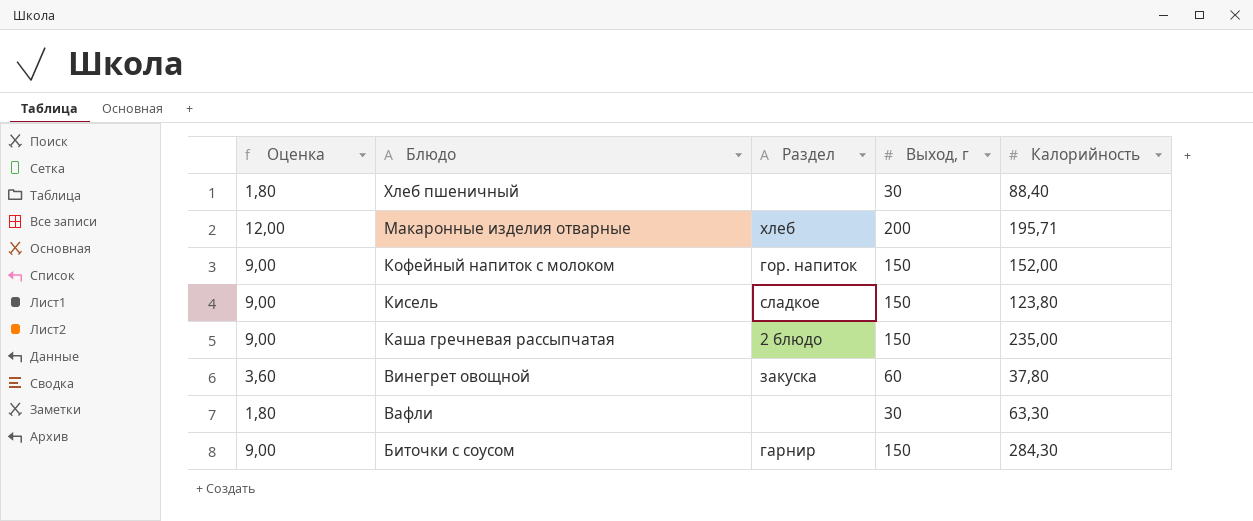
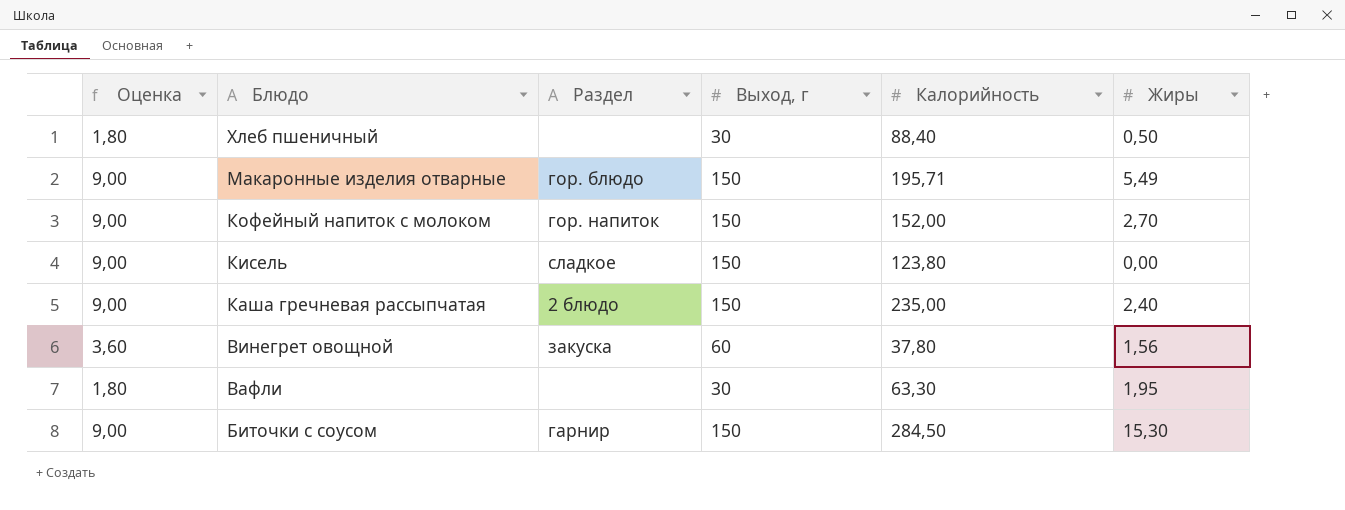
column Жиры | position: none -> 6
Макаронные изделия отварные | Оценка: 12,00 -> 9,00
Макаронные изделия отварные | Раздел: хлеб -> гор. блюдо
Макаронные изделия отварные | Выход, г: 200 -> 150
Биточки с соусом | Калорийность: 284,30 -> 284,50

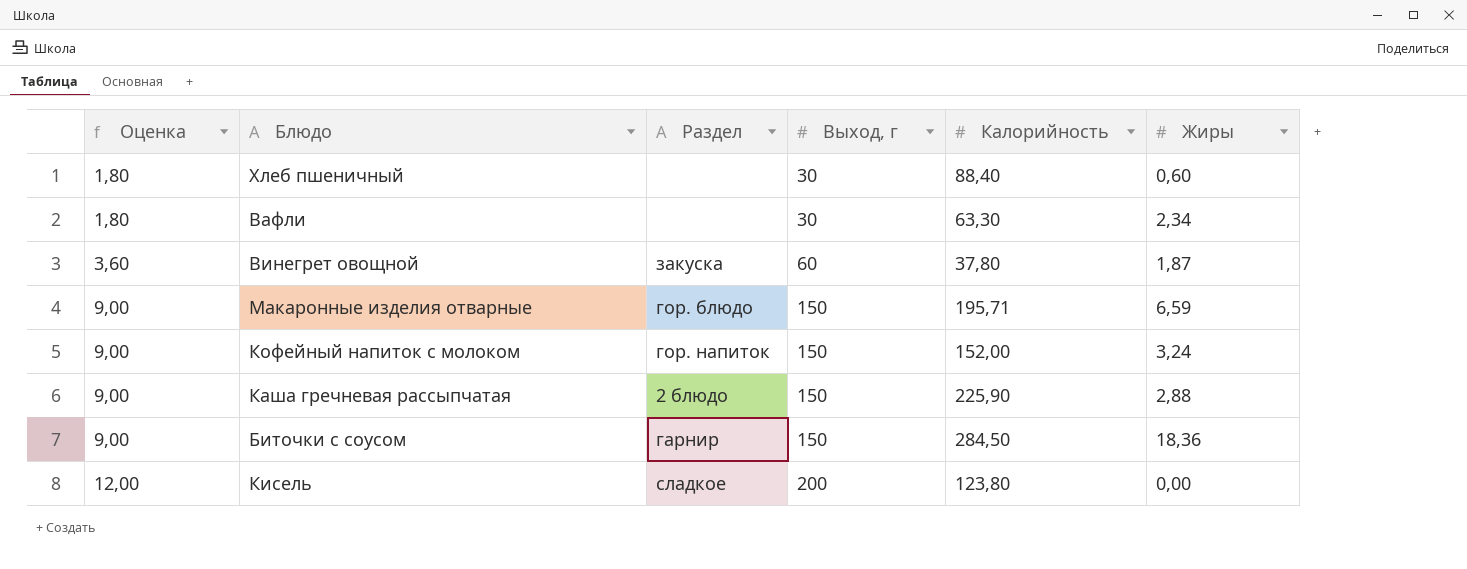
row order: Блюдо descending -> Оценка ascending
Хлеб пшеничный | Жиры: 0,50 -> 0,60
Вафли | Жиры: 1,95 -> 2,34
Винегрет овощной | Жиры: 1,56 -> 1,87
Макаронные изделия отварные | Жиры: 5,49 -> 6,59
Кофейный напиток с молоком | Жиры: 2,70 -> 3,24
Каша гречневая рассыпчатая | Калорийность: 235,00 -> 225,90
Каша гречневая рассыпчатая | Жиры: 2,40 -> 2,88
Биточки с соусом | Жиры: 15,30 -> 18,36
Кисель | Оценка: 9,00 -> 12,00
Кисель | Выход, г: 150 -> 200

